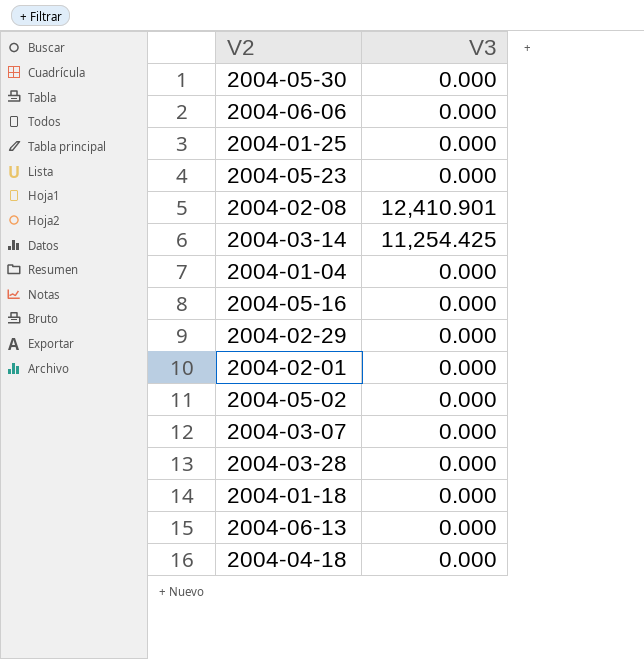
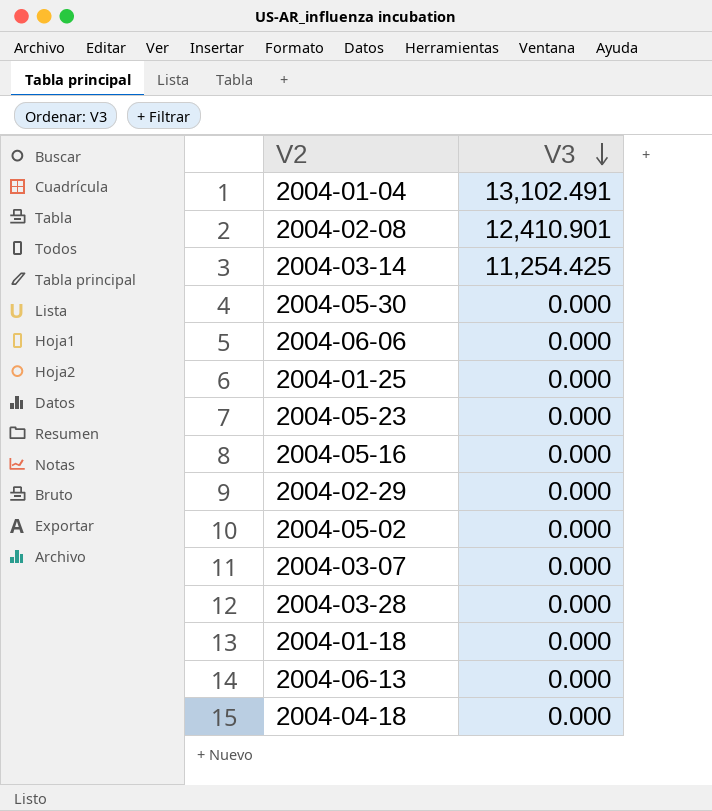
row order: none -> V3 descending
row 2004-02-01: 0.000 -> none
2004-01-04 | V3: 0.000 -> 13,102.491

